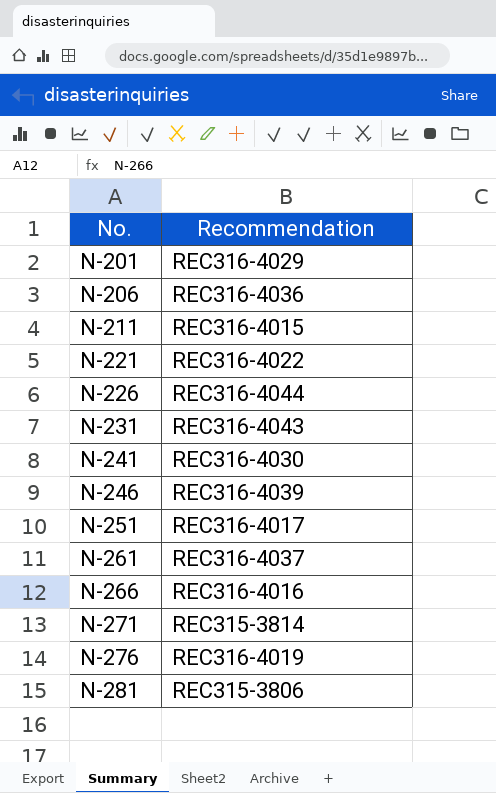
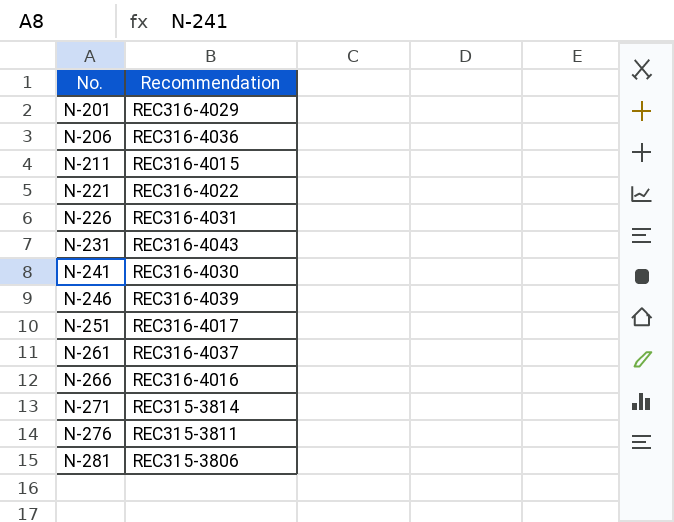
N-226 | Recommendation: REC316-4044 -> REC316-4031
N-276 | Recommendation: REC316-4019 -> REC315-3811

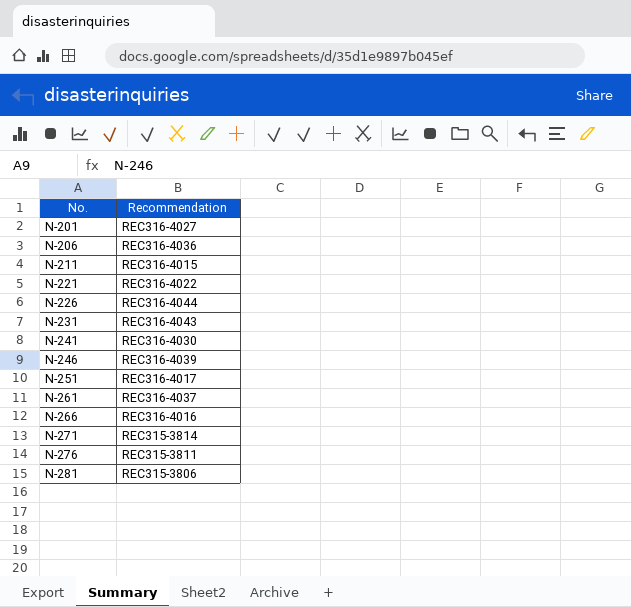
N-201 | Recommendation: REC316-4029 -> REC316-4027
N-226 | Recommendation: REC316-4031 -> REC316-4044

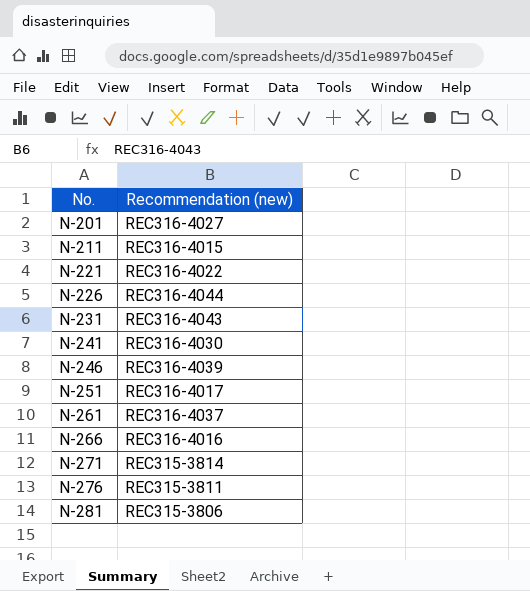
column name: Recommendation -> Recommendation (new)
row N-206: REC316-4036 -> none

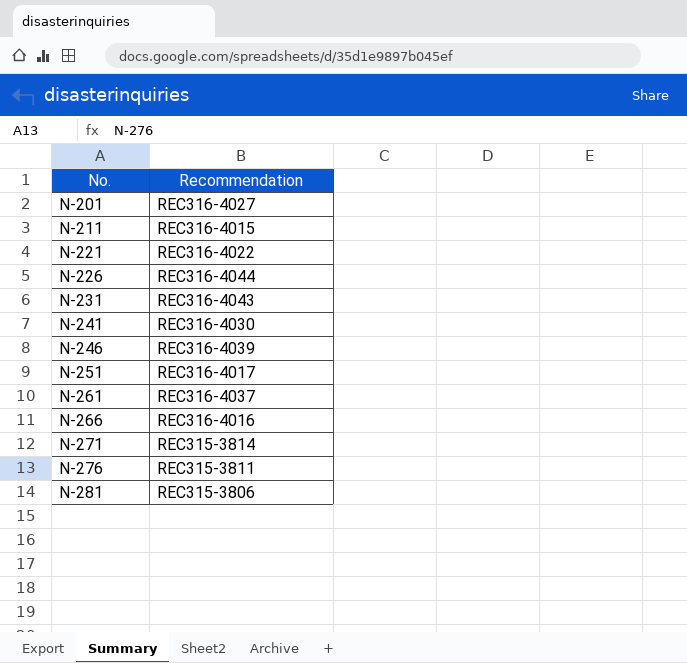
column name: Recommendation (new) -> Recommendation

